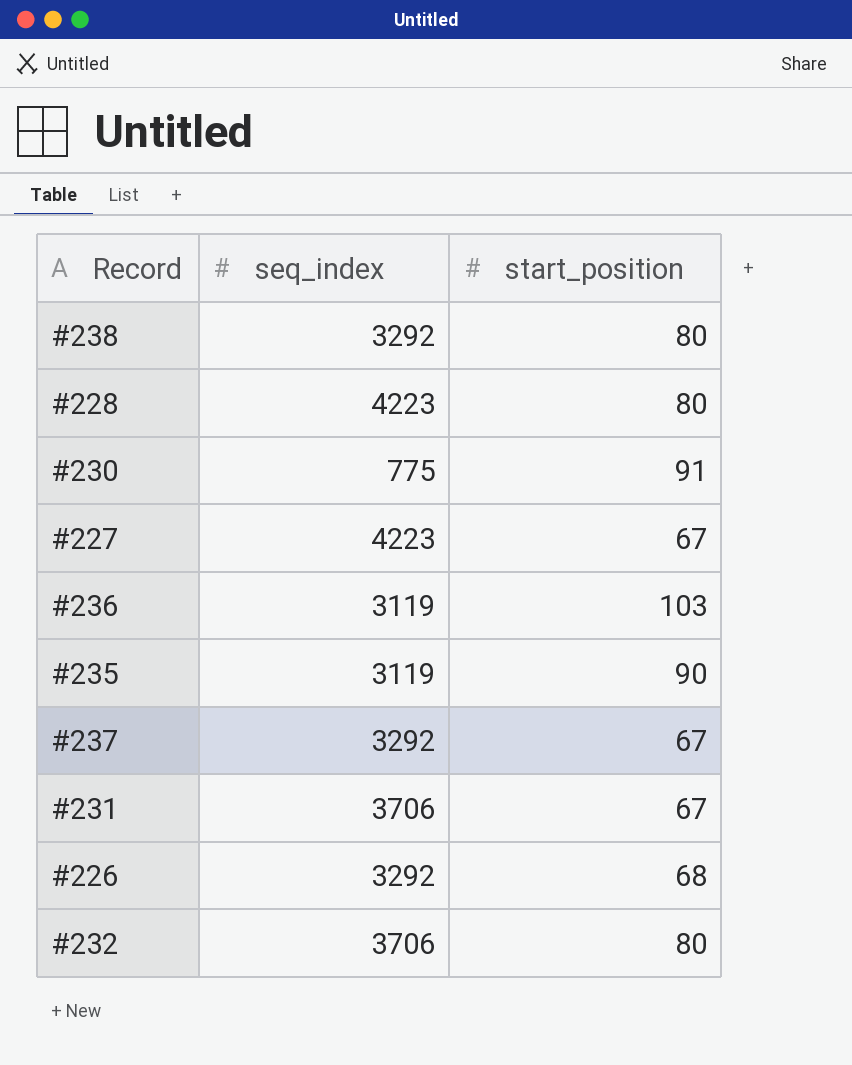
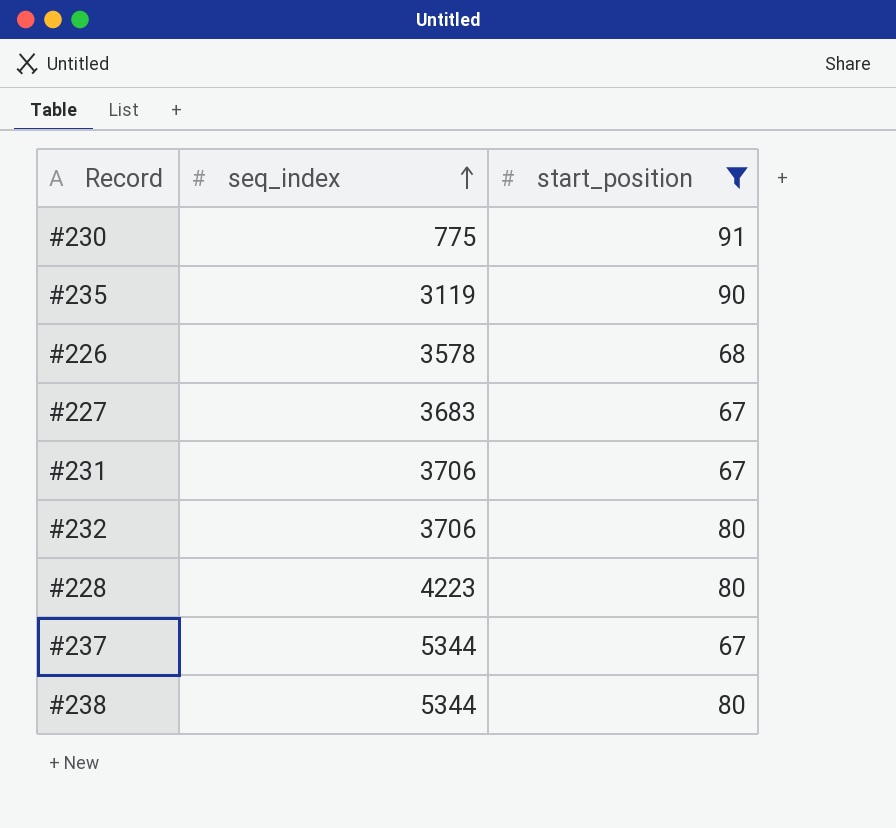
filter: none -> start_position != 103
row order: none -> seq_index ascending
#226 | seq_index: 3292 -> 3578
#227 | seq_index: 4223 -> 3683
#237 | seq_index: 3292 -> 5344
#238 | seq_index: 3292 -> 5344

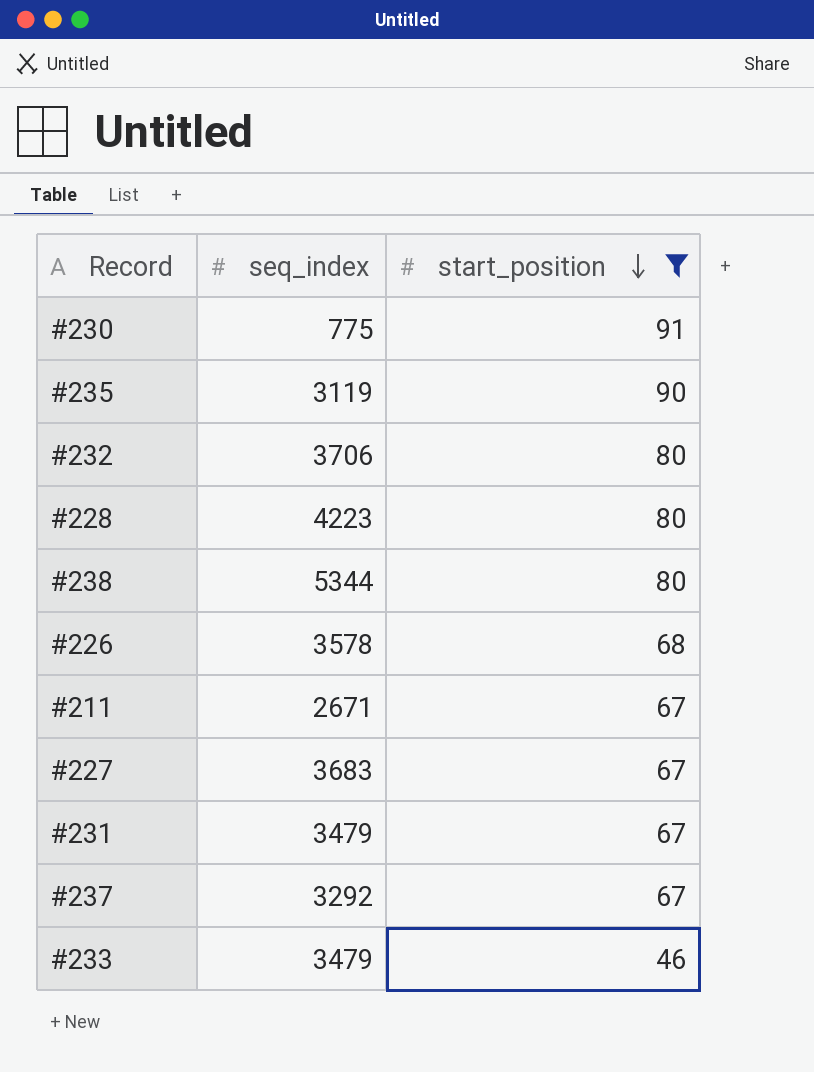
row order: seq_index ascending -> start_position descending
row #211: none -> 2671 | 67
#231 | seq_index: 3706 -> 3479
#237 | seq_index: 5344 -> 3292
row #233: none -> 3479 | 46

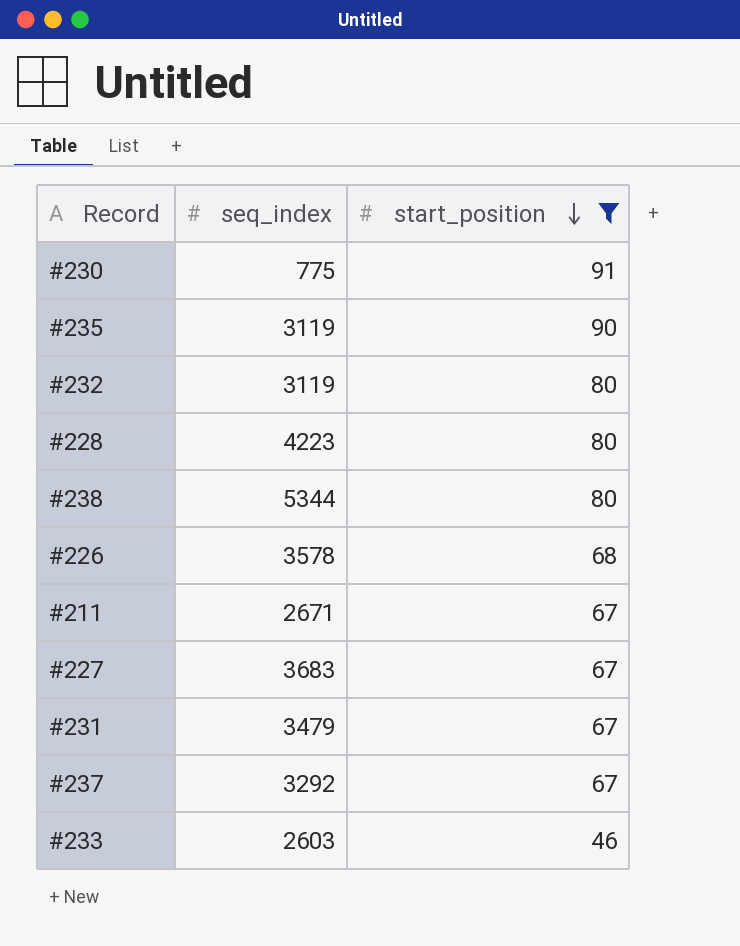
#232 | seq_index: 3706 -> 3119
#233 | seq_index: 3479 -> 2603

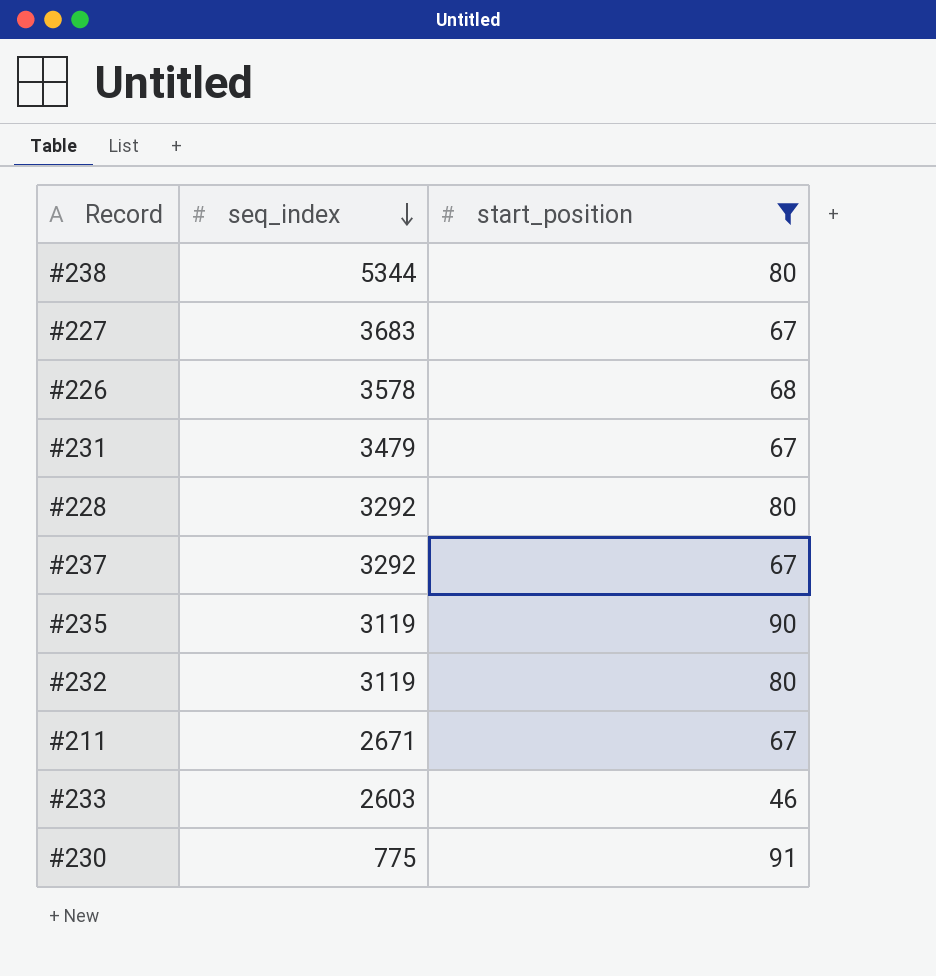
row order: start_position descending -> seq_index descending
#228 | seq_index: 4223 -> 3292

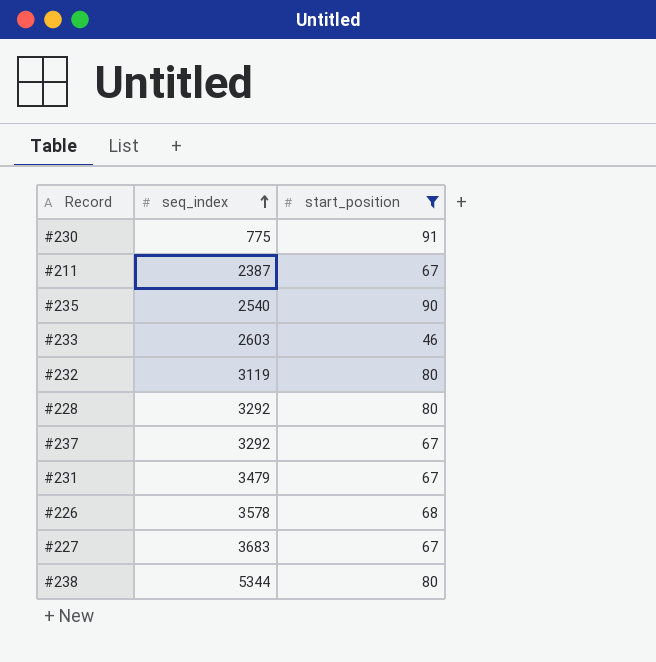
row order: seq_index descending -> seq_index ascending
#211 | seq_index: 2671 -> 2387
#235 | seq_index: 3119 -> 2540

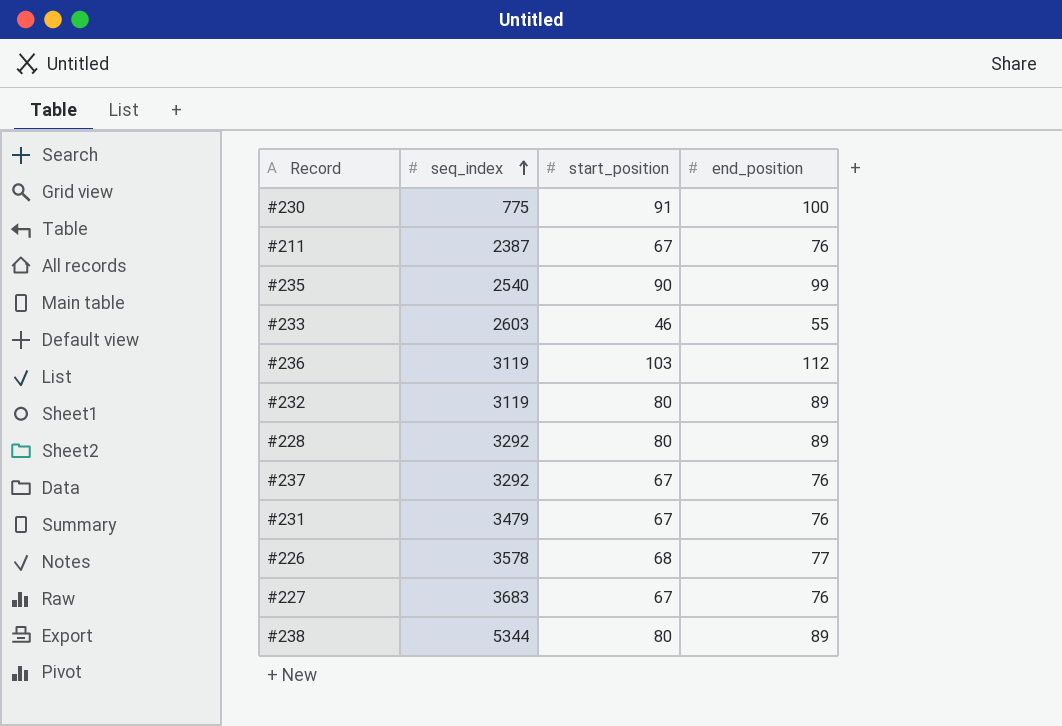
filter: start_position != 103 -> none
column end_position | position: none -> 4

